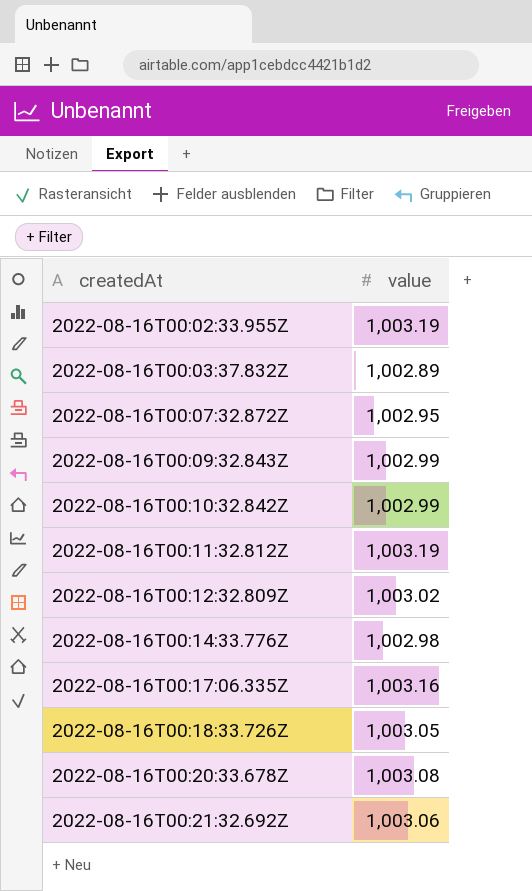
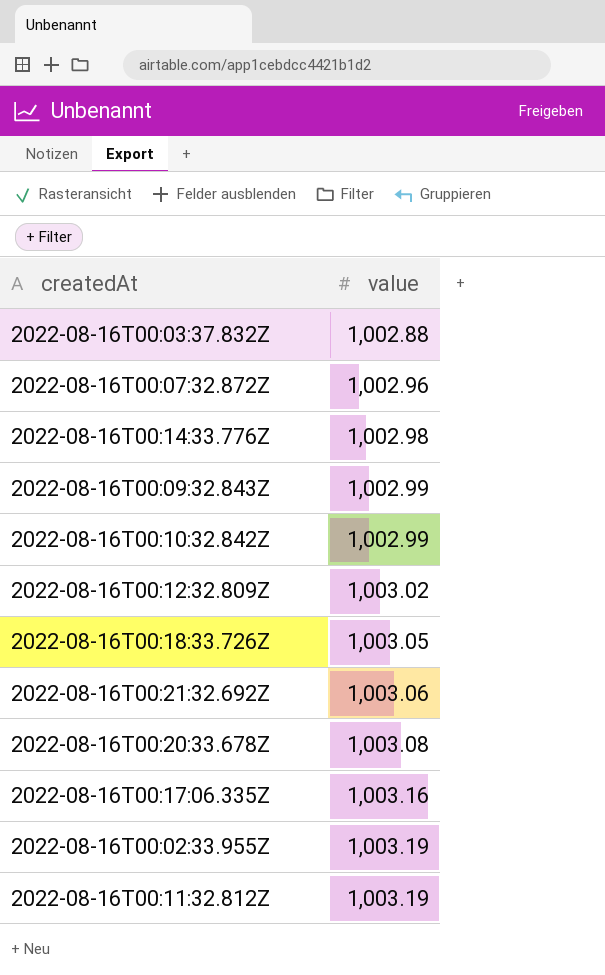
row order: createdAt ascending -> value ascending
2022-08-16T00:03:37.832Z | value: 1,002.89 -> 1,002.88
2022-08-16T00:07:32.872Z | value: 1,002.95 -> 1,002.96

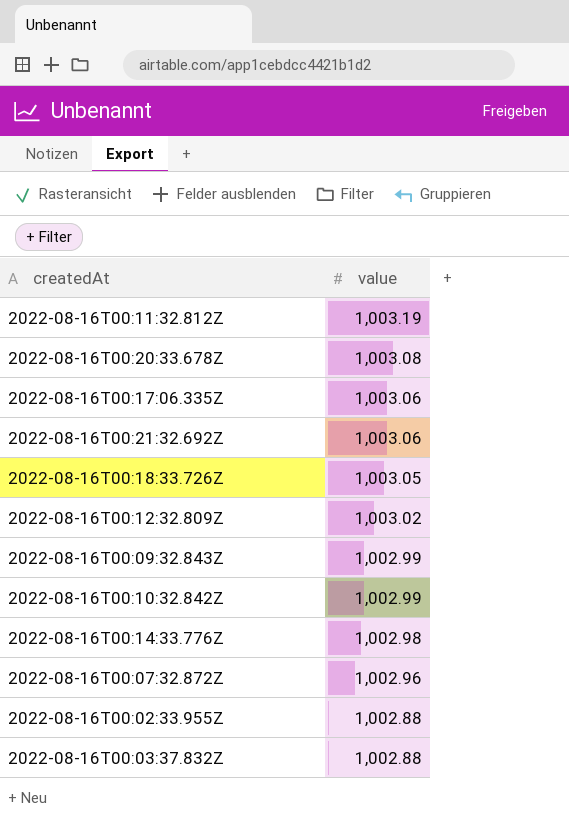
row order: value ascending -> value descending
2022-08-16T00:17:06.335Z | value: 1,003.16 -> 1,003.06
2022-08-16T00:02:33.955Z | value: 1,003.19 -> 1,002.88

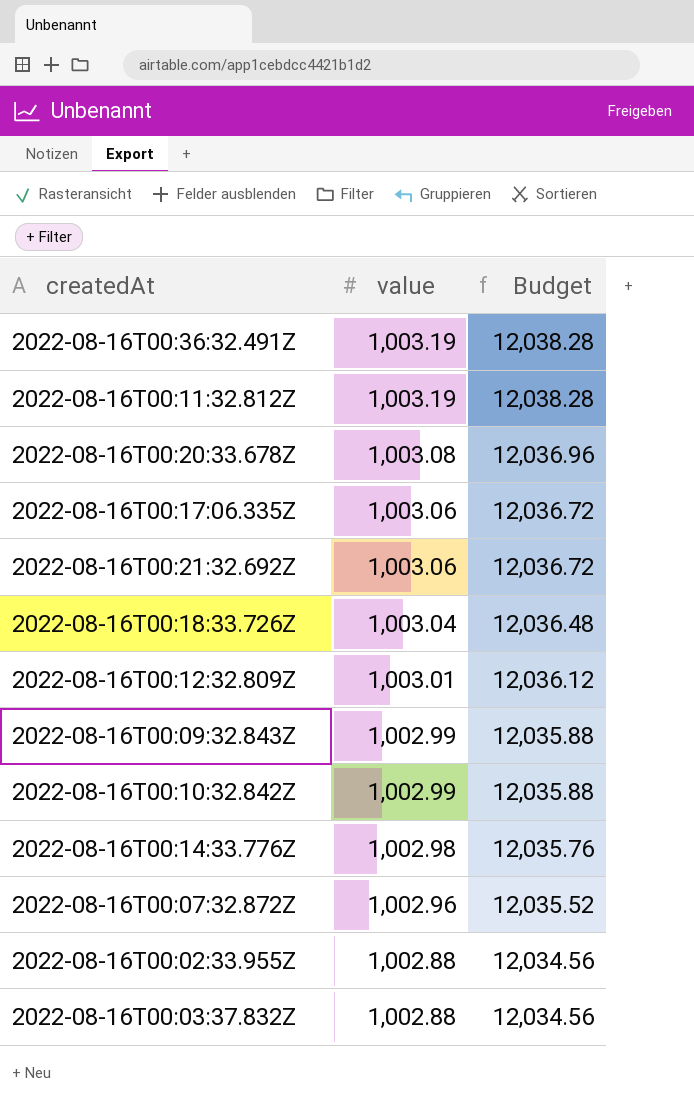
column Budget | formula: none -> [value] * 12
row 2022-08-16T00:36:32.491Z: none -> 1,003.19 | 12,038.28
2022-08-16T00:18:33.726Z | value: 1,003.05 -> 1,003.04
2022-08-16T00:12:32.809Z | value: 1,003.02 -> 1,003.01

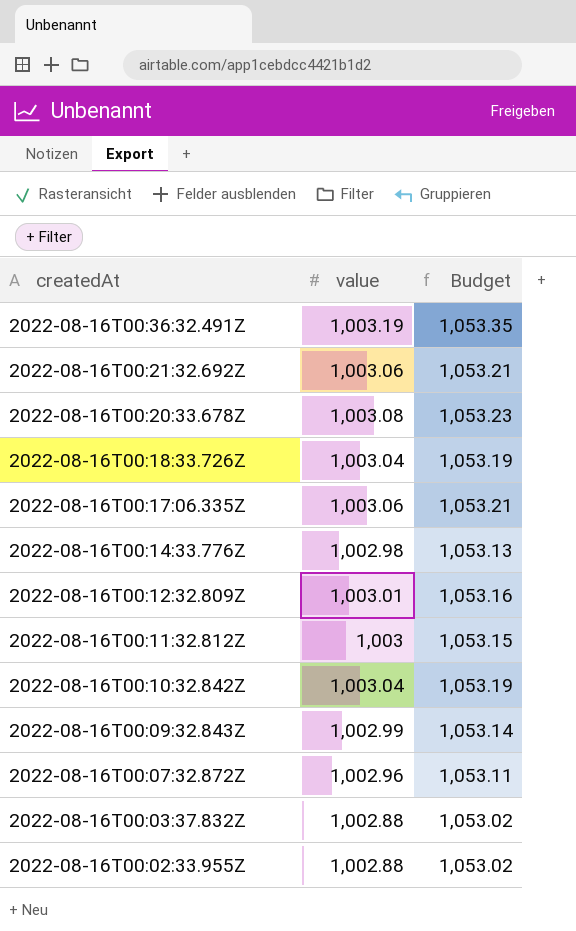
row order: value descending -> createdAt descending
column Budget | formula: [value] * 12 -> [value] * 1.05
2022-08-16T00:11:32.812Z | value: 1,003.19 -> 1,003
2022-08-16T00:10:32.842Z | value: 1,002.99 -> 1,003.04

